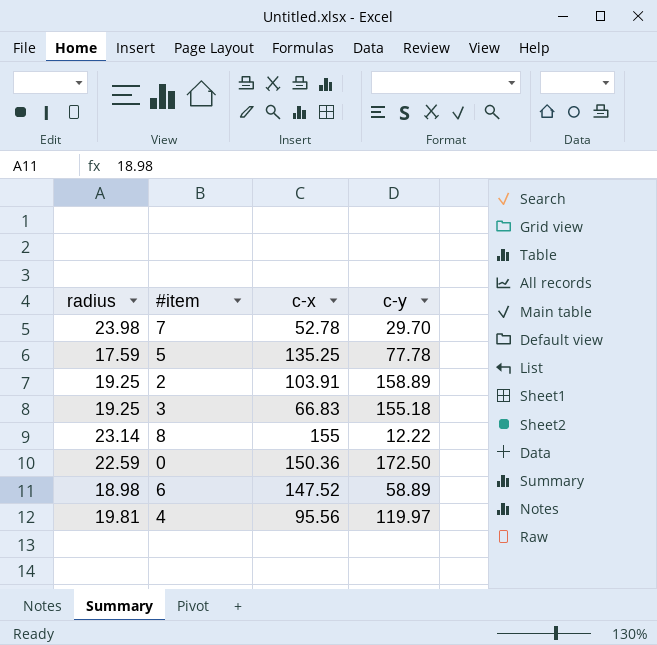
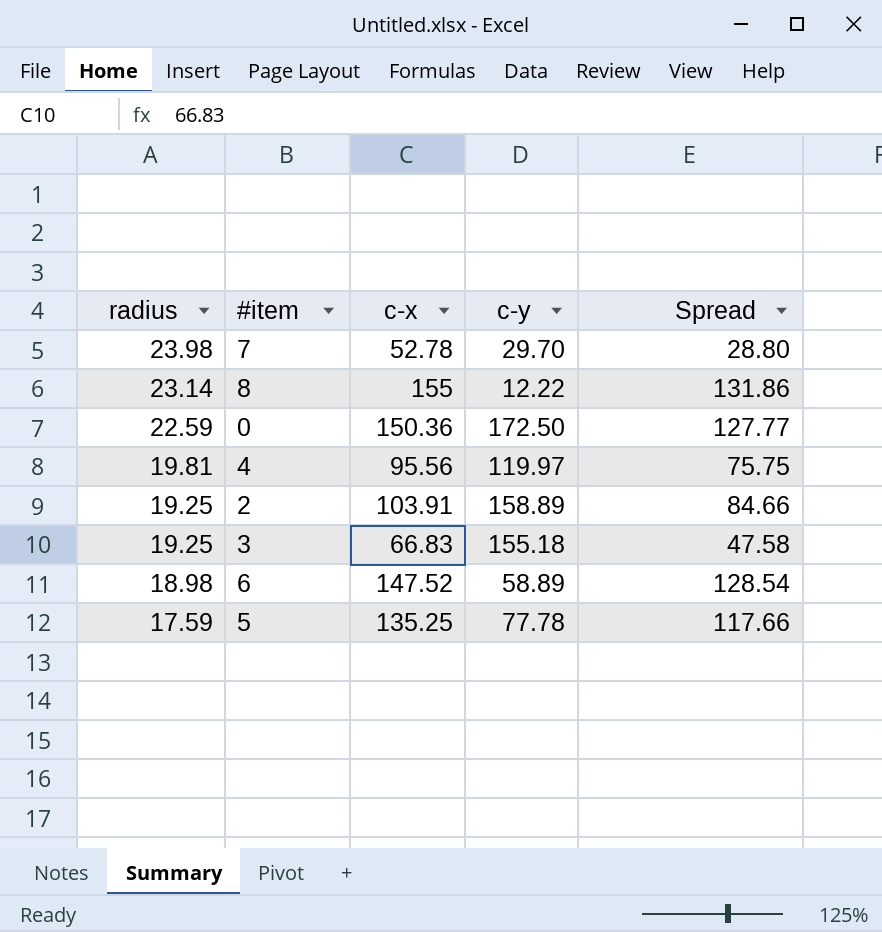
row order: none -> radius descending
column Spread | formula: none -> [c-x] - [radius]

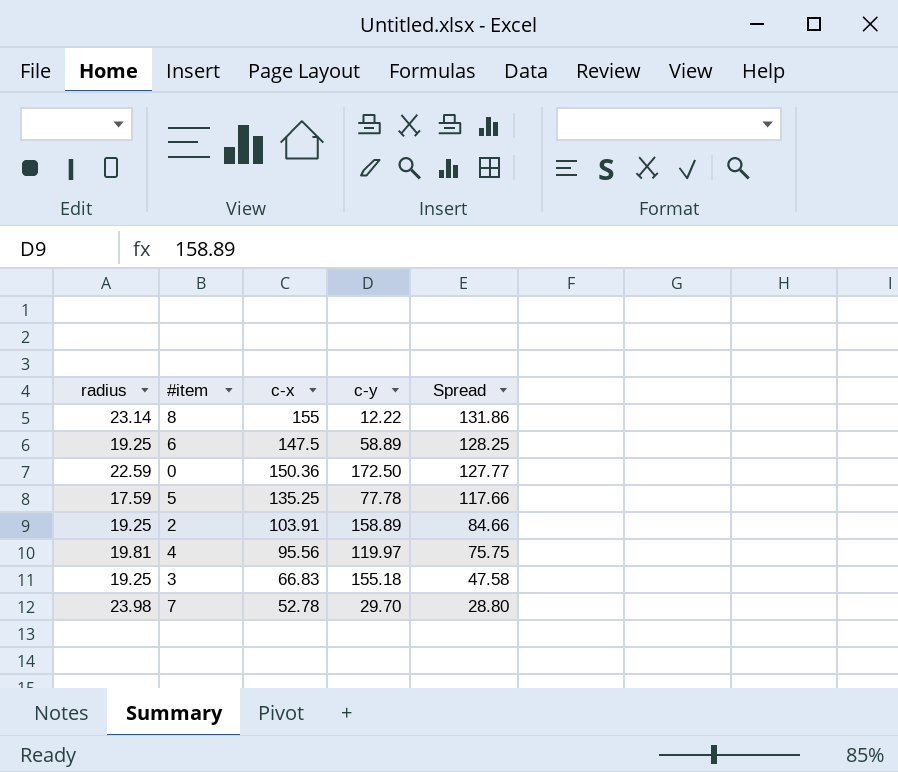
row order: radius descending -> Spread descending
6 | radius: 18.98 -> 19.25
6 | c-x: 147.52 -> 147.5
6 | Spread: 128.54 -> 128.25

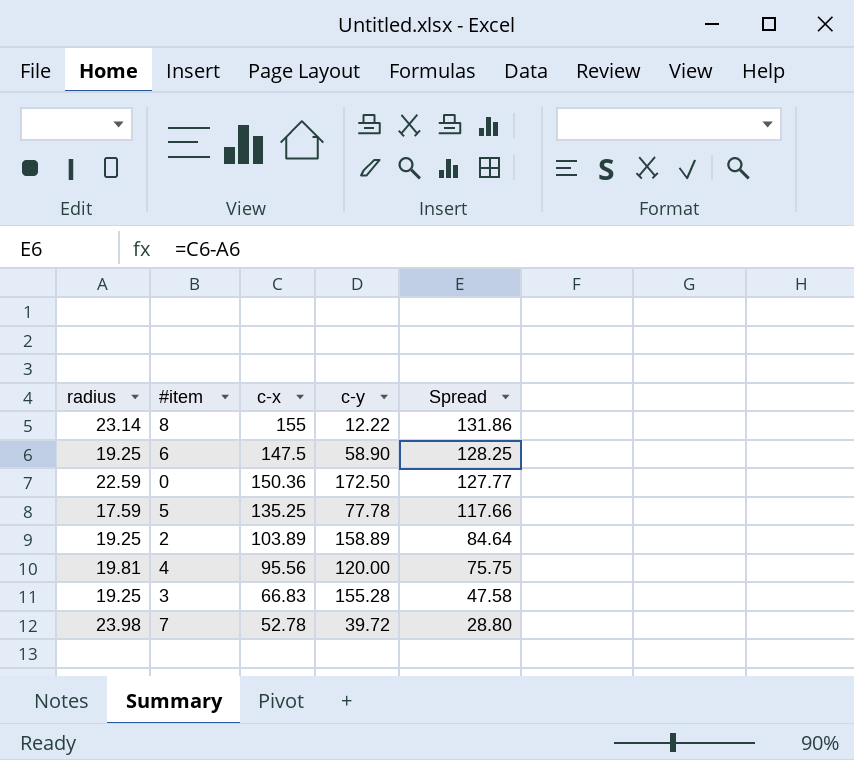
6 | c-y: 58.89 -> 58.90
2 | c-x: 103.91 -> 103.89
2 | Spread: 84.66 -> 84.64
4 | c-y: 119.97 -> 120.00
3 | c-y: 155.18 -> 155.28
7 | c-y: 29.70 -> 39.72

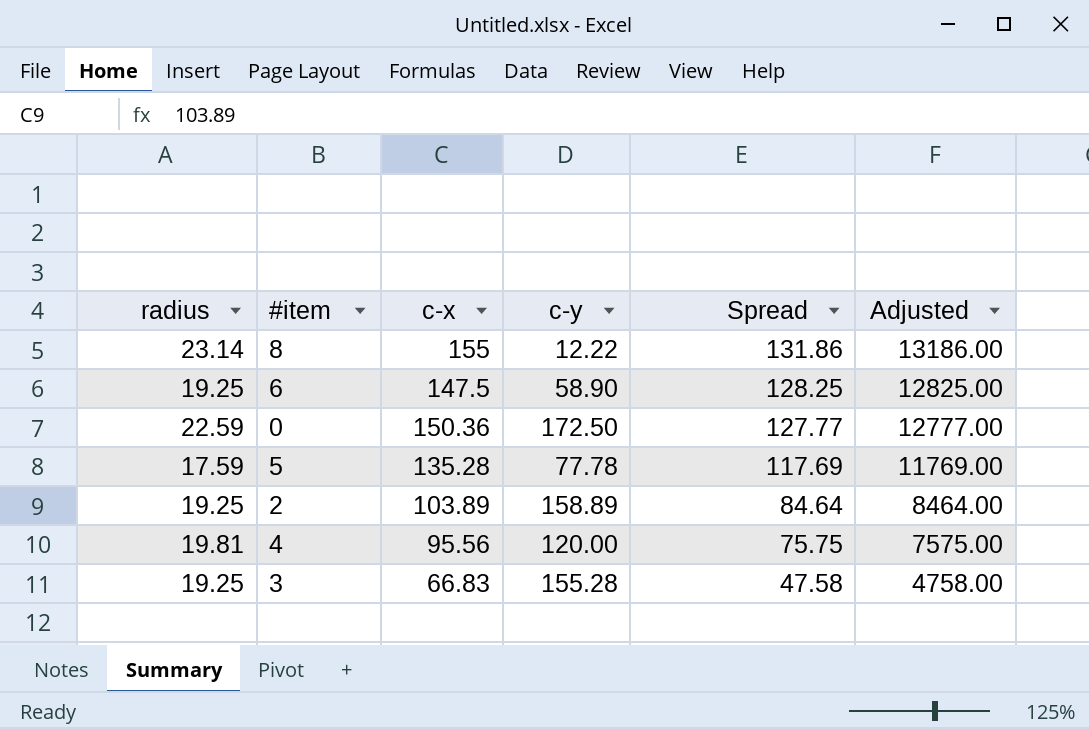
column Adjusted | formula: none -> [Spread] * 100
row 7: 23.98 | 52.78 | 39.72 | 28.80 -> none
5 | c-x: 135.25 -> 135.28
5 | Spread: 117.66 -> 117.69

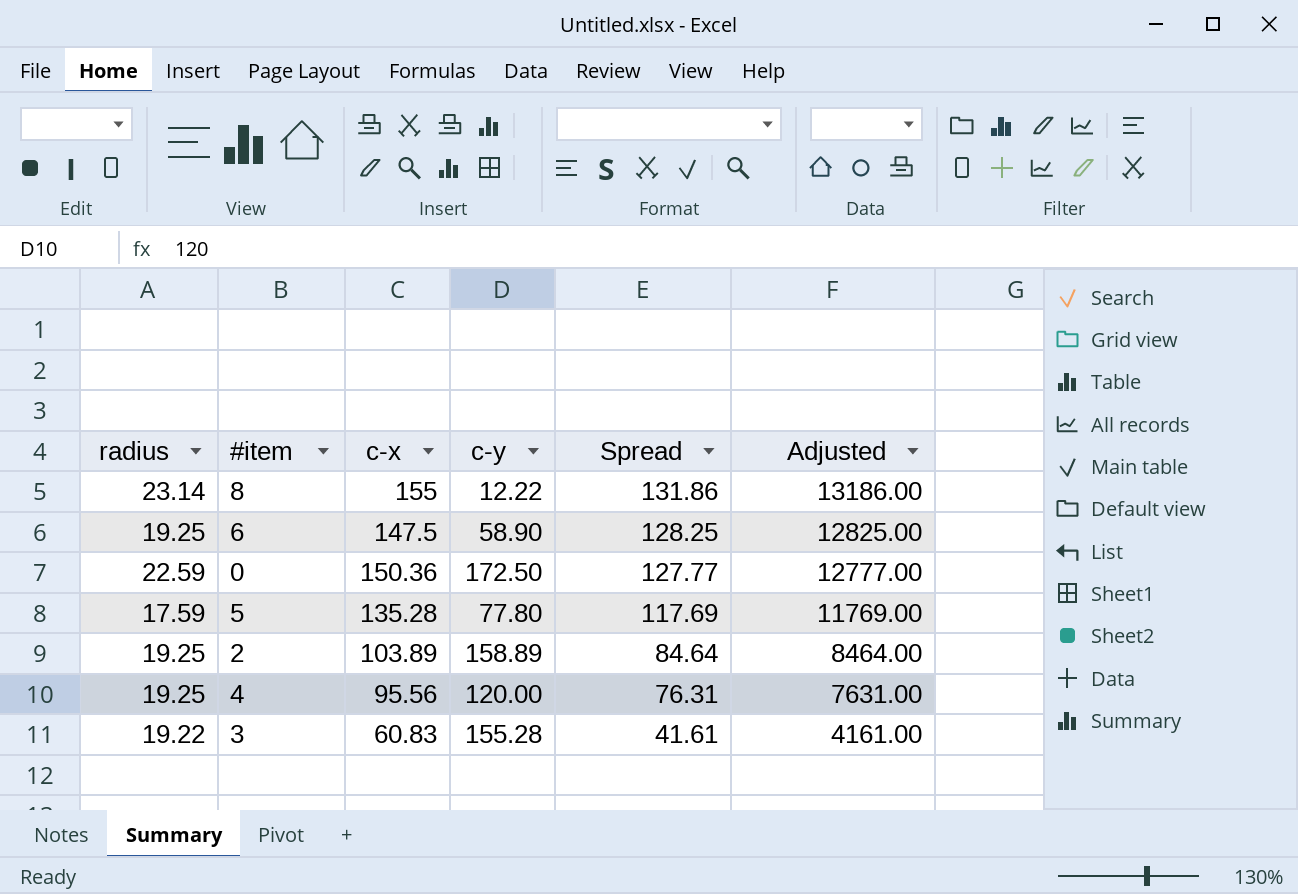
5 | c-y: 77.78 -> 77.80
4 | radius: 19.81 -> 19.25
4 | Spread: 75.75 -> 76.31
4 | Adjusted: 7575.00 -> 7631.00
3 | radius: 19.25 -> 19.22
3 | c-x: 66.83 -> 60.83
3 | Spread: 47.58 -> 41.61
3 | Adjusted: 4758.00 -> 4161.00

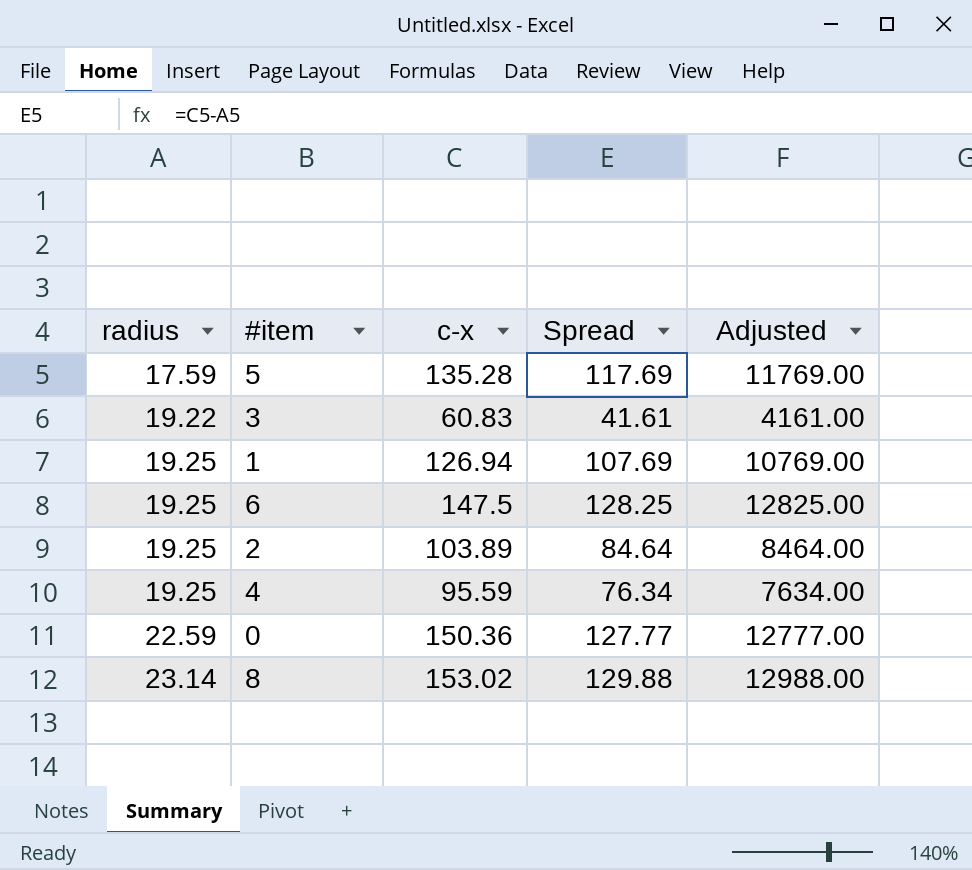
row order: Spread descending -> radius ascending
column c-y | position: 4 -> none
row 1: none -> 19.25 | 126.94 | 107.69 | 10769.00
4 | c-x: 95.56 -> 95.59
4 | Spread: 76.31 -> 76.34
4 | Adjusted: 7631.00 -> 7634.00
8 | c-x: 155 -> 153.02
8 | Spread: 131.86 -> 129.88
8 | Adjusted: 13186.00 -> 12988.00

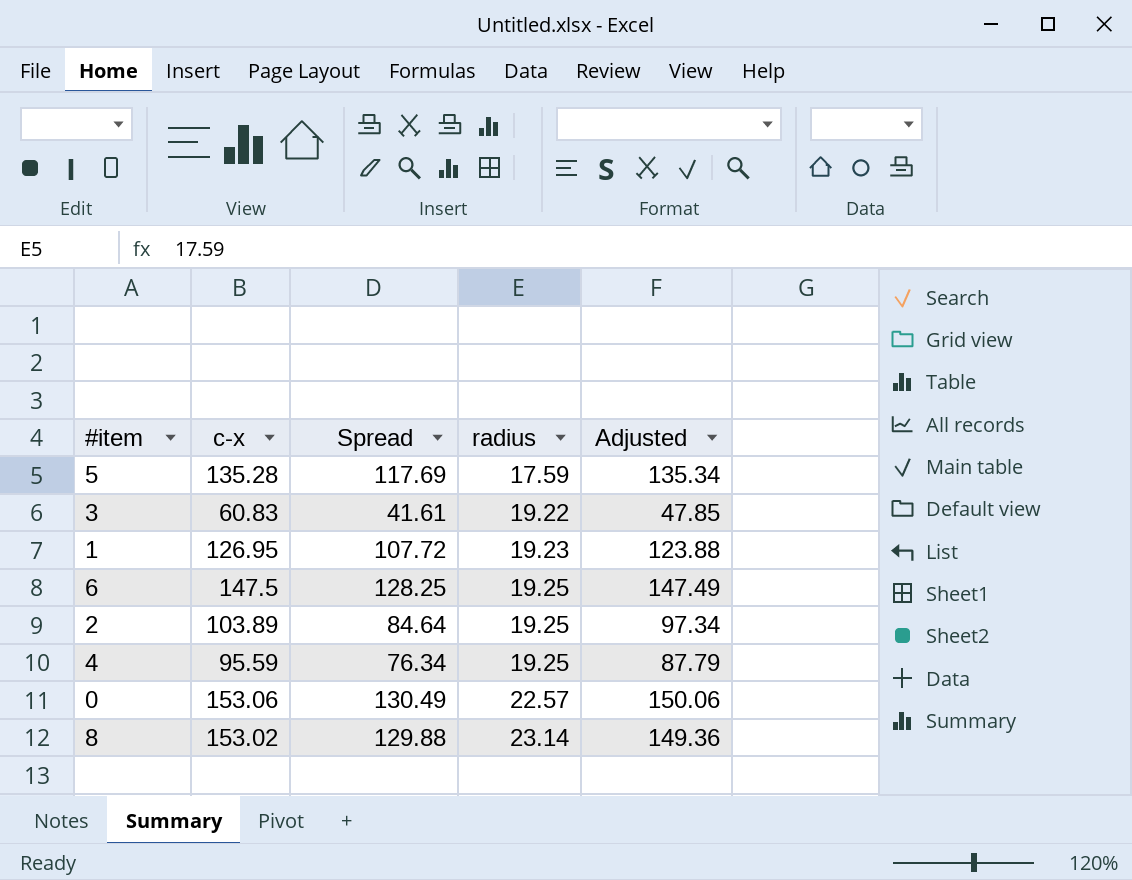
column radius | position: 1 -> 4
column Adjusted | formula: [Spread] * 100 -> [Spread] * 1.15
1 | c-x: 126.94 -> 126.95
1 | Spread: 107.69 -> 107.72
1 | radius: 19.25 -> 19.23
0 | c-x: 150.36 -> 153.06
0 | Spread: 127.77 -> 130.49
0 | radius: 22.59 -> 22.57

